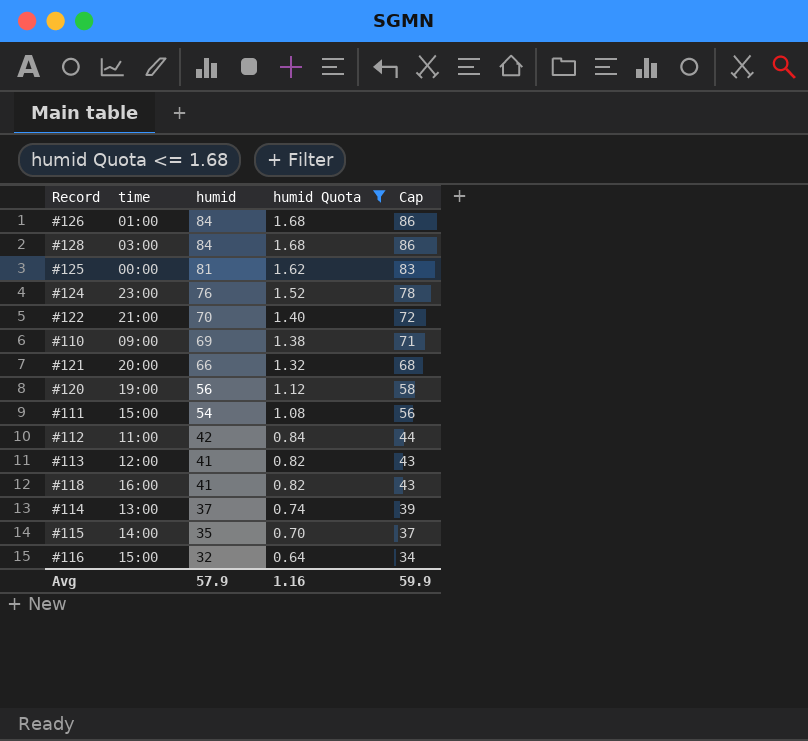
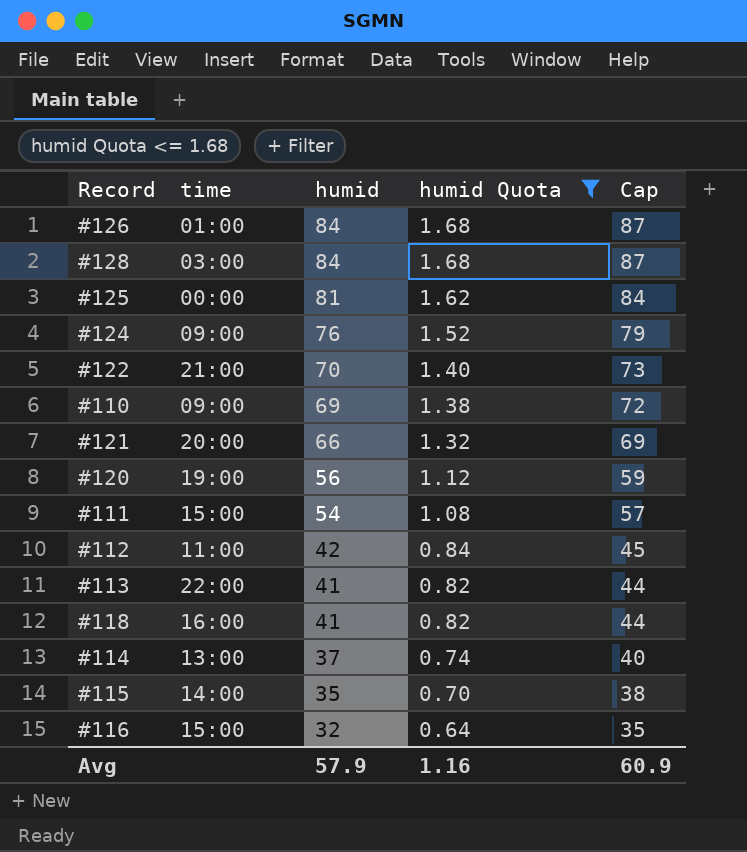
column Cap | formula: [humid] + 2 -> [humid] + 3
#124 | time: 23:00 -> 09:00
#113 | time: 12:00 -> 22:00
Avg | Cap: 59.9 -> 60.9

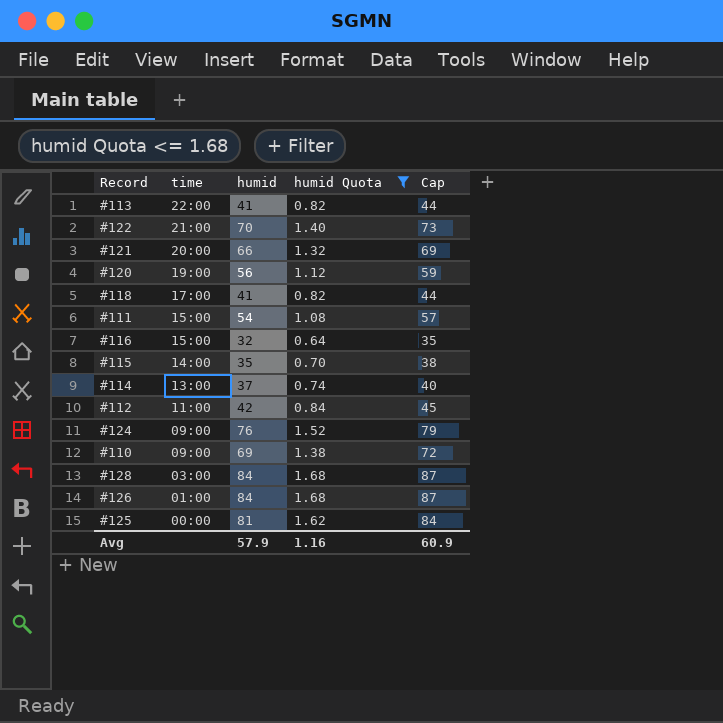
row order: humid descending -> time descending
#118 | time: 16:00 -> 17:00

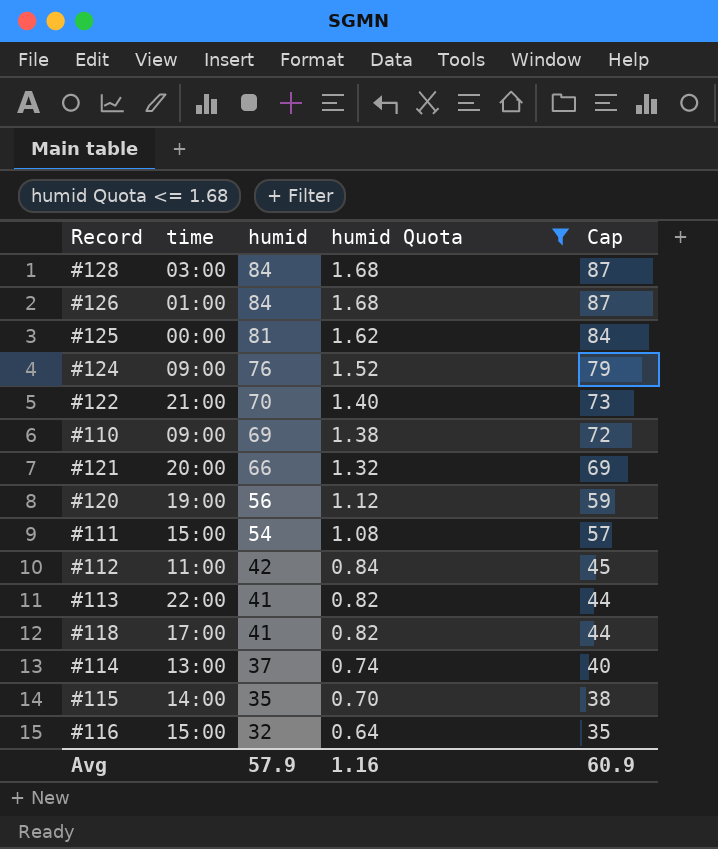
row order: time descending -> humid descending

